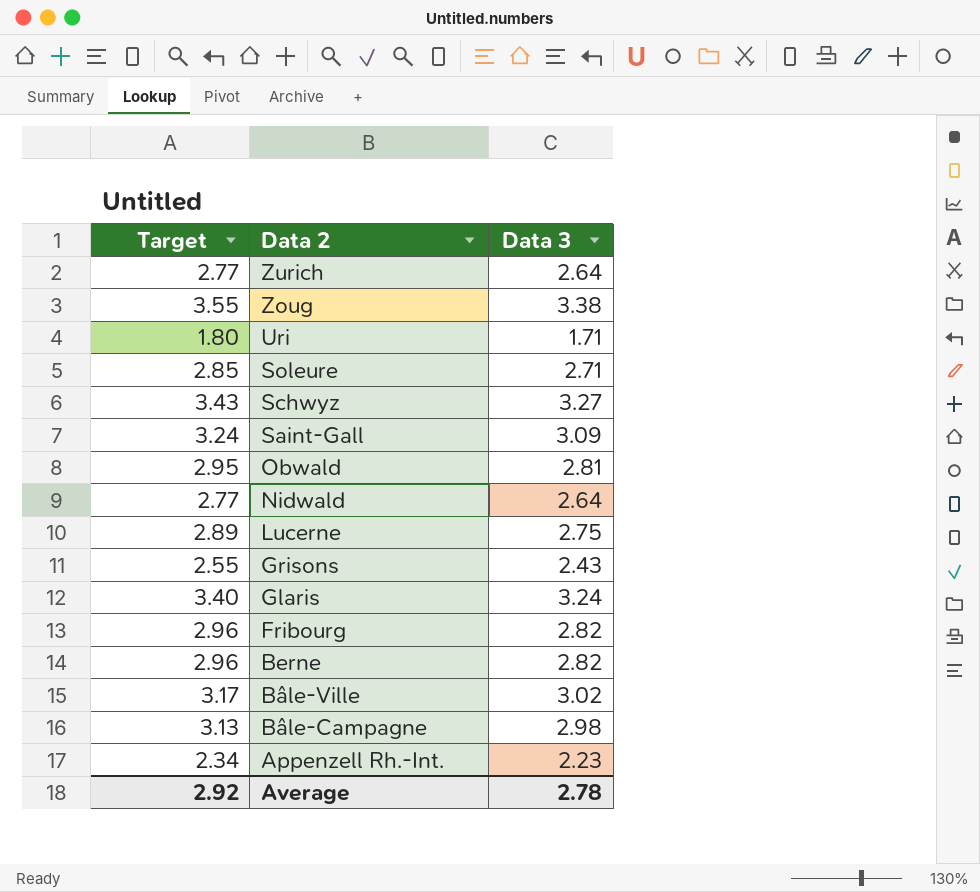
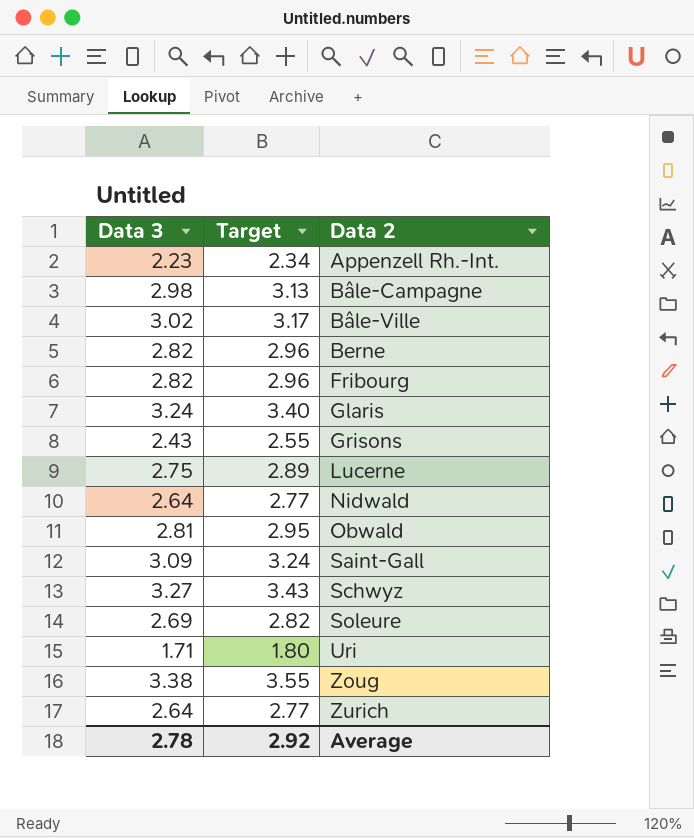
row order: Data 2 descending -> Data 2 ascending
column Data 3 | position: 3 -> 1
Soleure | Data 3: 2.71 -> 2.69
Soleure | Target: 2.85 -> 2.82

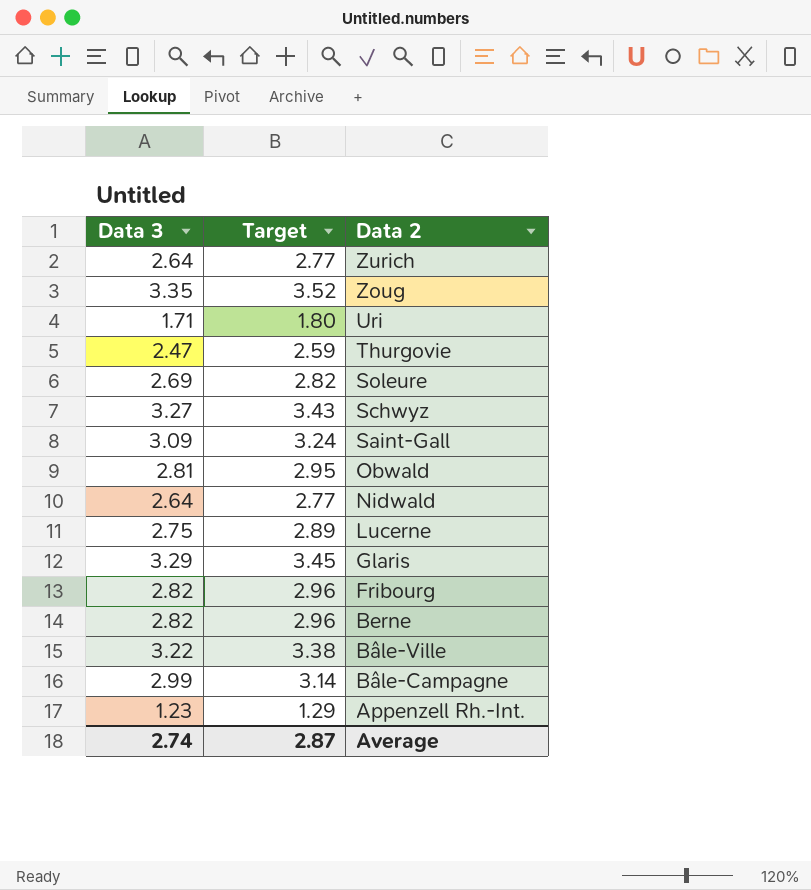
row order: Data 2 ascending -> Data 2 descending
row Grisons: 2.43 | 2.55 -> none
Zoug | Data 3: 3.38 -> 3.35
Zoug | Target: 3.55 -> 3.52
row Thurgovie: none -> 2.47 | 2.59
Glaris | Data 3: 3.24 -> 3.29
Glaris | Target: 3.40 -> 3.45
Bâle-Ville | Data 3: 3.02 -> 3.22
Bâle-Ville | Target: 3.17 -> 3.38
Bâle-Campagne | Data 3: 2.98 -> 2.99
Bâle-Campagne | Target: 3.13 -> 3.14
Appenzell Rh.-Int. | Data 3: 2.23 -> 1.23
Appenzell Rh.-Int. | Target: 2.34 -> 1.29
Average | Data 3: 2.78 -> 2.74
Average | Target: 2.92 -> 2.87

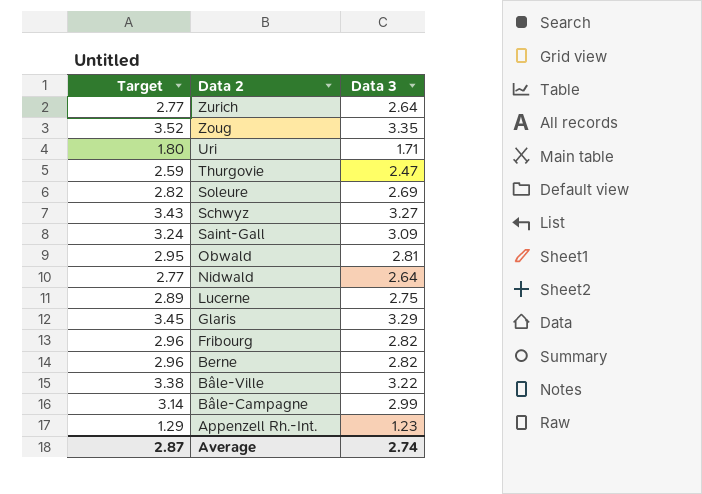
column Data 3 | position: 1 -> 3

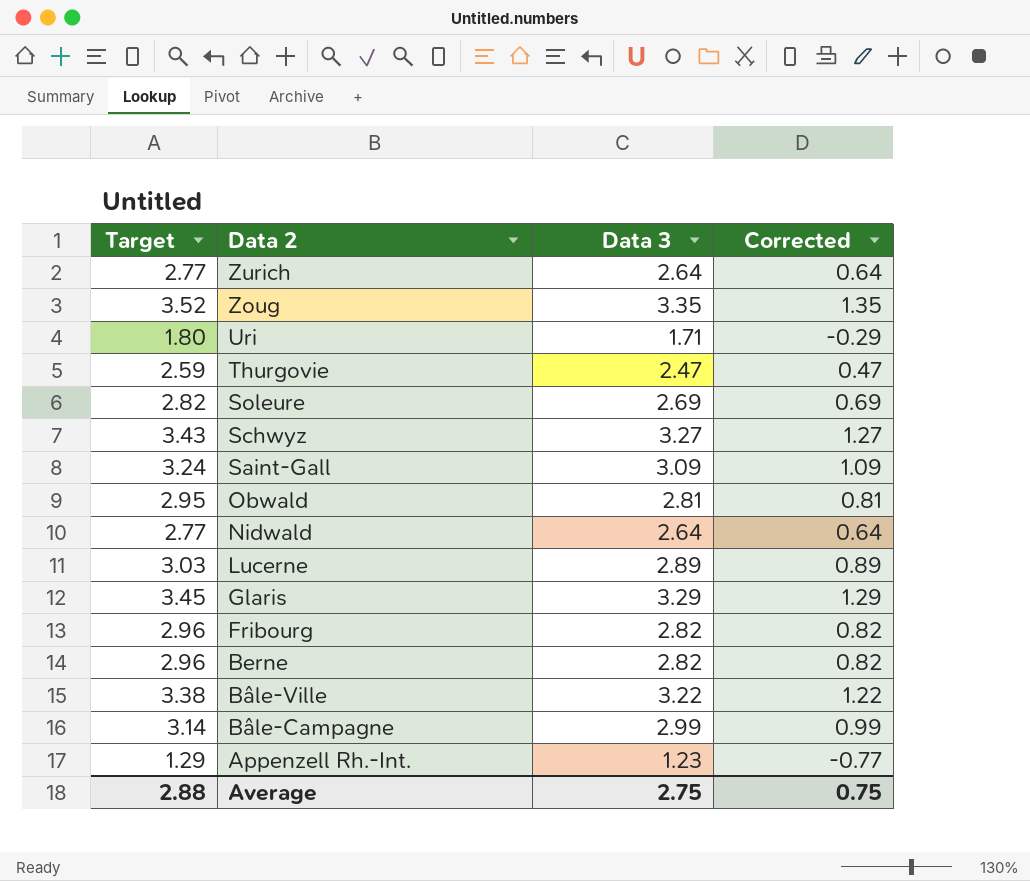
column Corrected | formula: none -> [Data 3] - 2
Lucerne | Target: 2.89 -> 3.03
Lucerne | Data 3: 2.75 -> 2.89
Average | Target: 2.87 -> 2.88
Average | Data 3: 2.74 -> 2.75

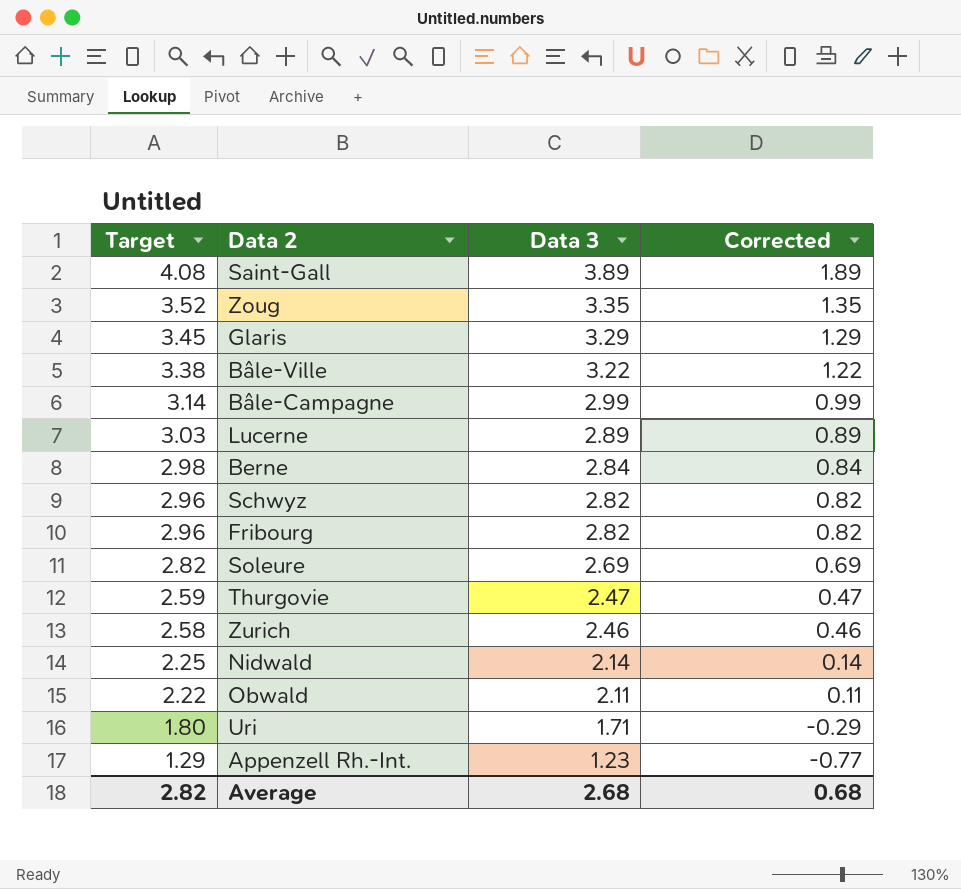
row order: Data 2 descending -> Target descending
Saint-Gall | Target: 3.24 -> 4.08
Saint-Gall | Data 3: 3.09 -> 3.89
Saint-Gall | Corrected: 1.09 -> 1.89
Berne | Target: 2.96 -> 2.98
Berne | Data 3: 2.82 -> 2.84
Berne | Corrected: 0.82 -> 0.84
Schwyz | Target: 3.43 -> 2.96
Schwyz | Data 3: 3.27 -> 2.82
Schwyz | Corrected: 1.27 -> 0.82
Zurich | Target: 2.77 -> 2.58
Zurich | Data 3: 2.64 -> 2.46
Zurich | Corrected: 0.64 -> 0.46
Nidwald | Target: 2.77 -> 2.25
Nidwald | Data 3: 2.64 -> 2.14
Nidwald | Corrected: 0.64 -> 0.14
Obwald | Target: 2.95 -> 2.22
Obwald | Data 3: 2.81 -> 2.11
Obwald | Corrected: 0.81 -> 0.11
Average | Target: 2.88 -> 2.82
Average | Data 3: 2.75 -> 2.68
Average | Corrected: 0.75 -> 0.68

